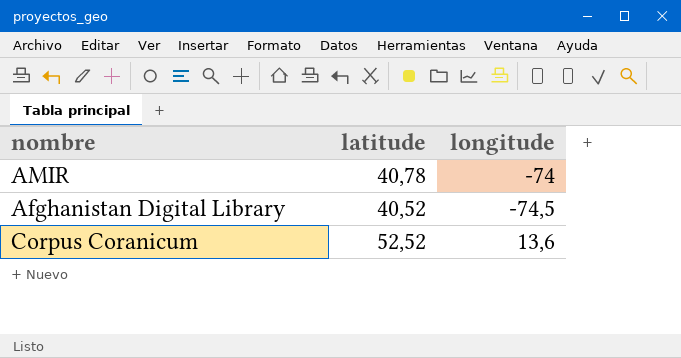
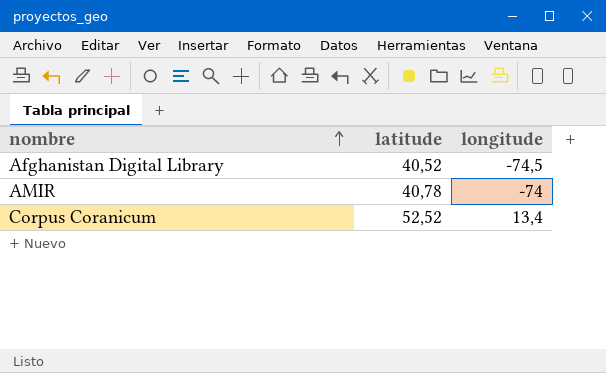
row order: none -> nombre ascending
Corpus Coranicum | longitude: 13,6 -> 13,4

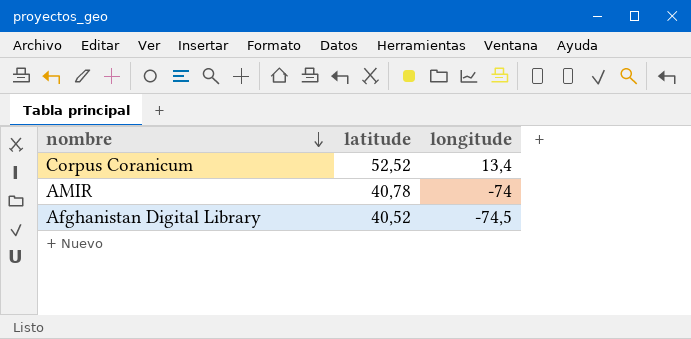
row order: nombre ascending -> nombre descending

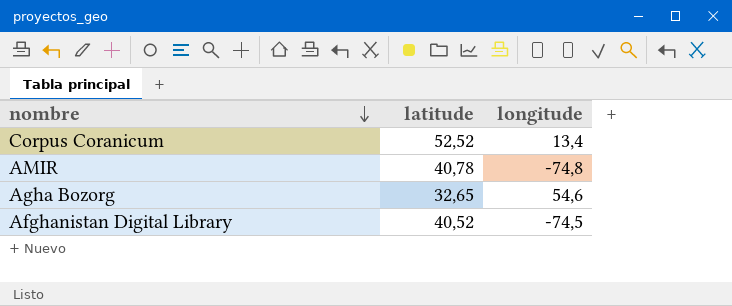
AMIR | longitude: -74 -> -74,8
row Agha Bozorg: none -> 32,65 | 54,6

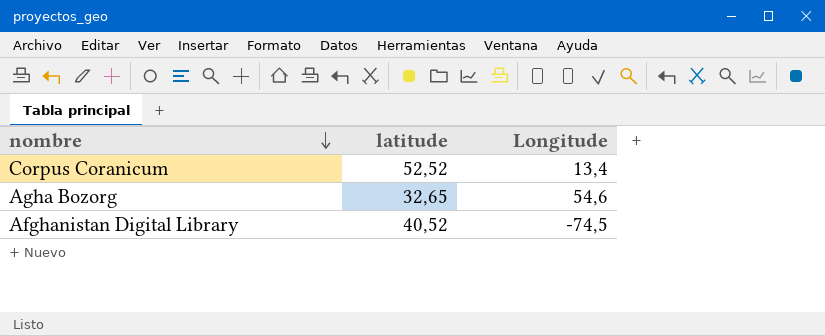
column name: longitude -> Longitude
row AMIR: 40,78 | -74,8 -> none

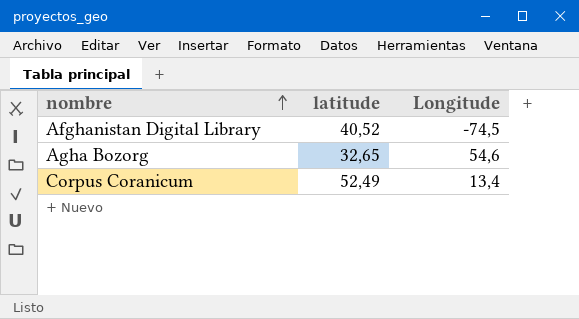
row order: nombre descending -> nombre ascending
Corpus Coranicum | latitude: 52,52 -> 52,49

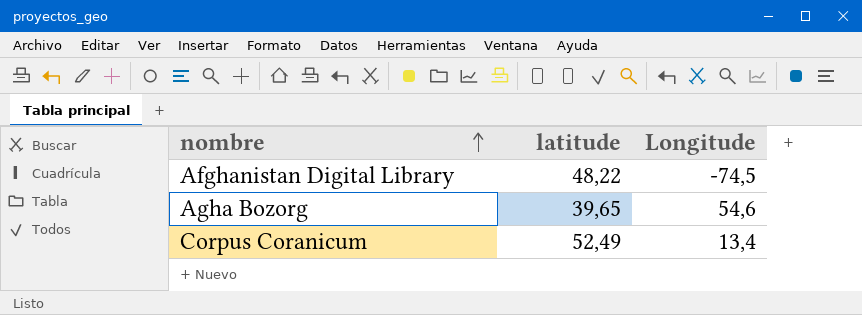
Afghanistan Digital Library | latitude: 40,52 -> 48,22
Agha Bozorg | latitude: 32,65 -> 39,65

